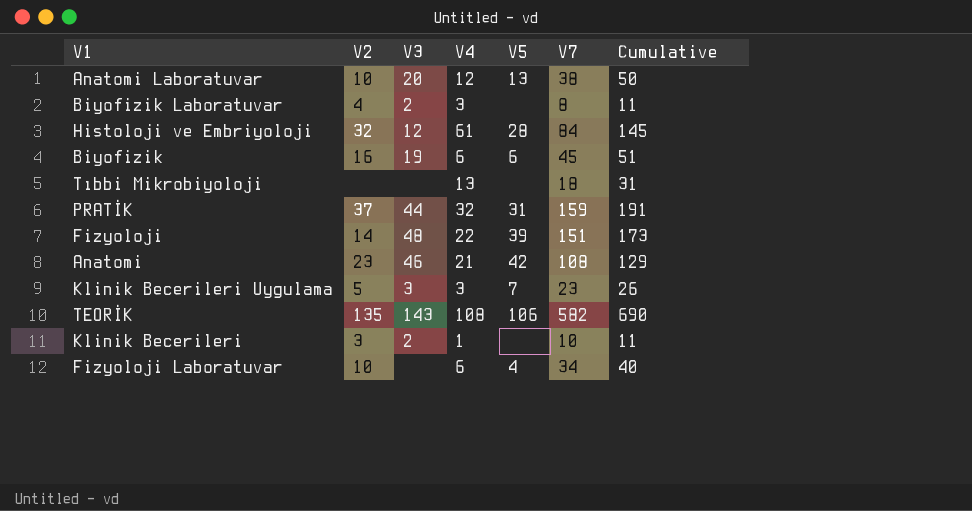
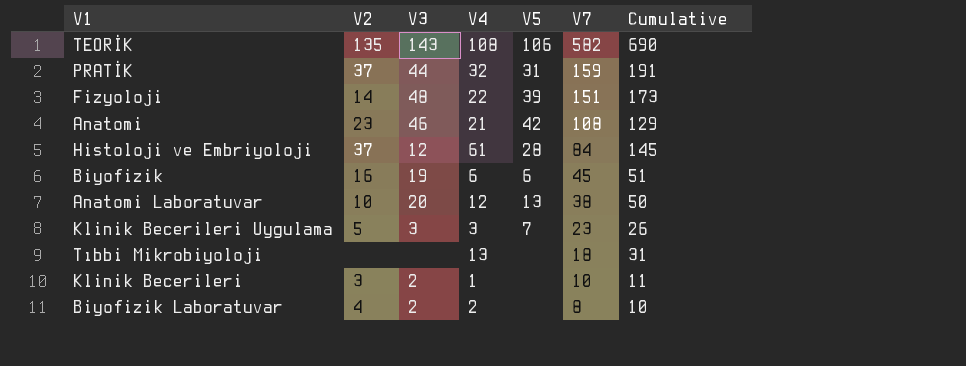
row order: none -> V7 descending
row Fizyoloji Laboratuvar: 10 | none | 6 | 4 | 34 | 40 -> none
Histoloji ve Embriyoloji | V2: 32 -> 37
Biyofizik Laboratuvar | V4: 3 -> 2
Biyofizik Laboratuvar | Cumulative: 11 -> 10

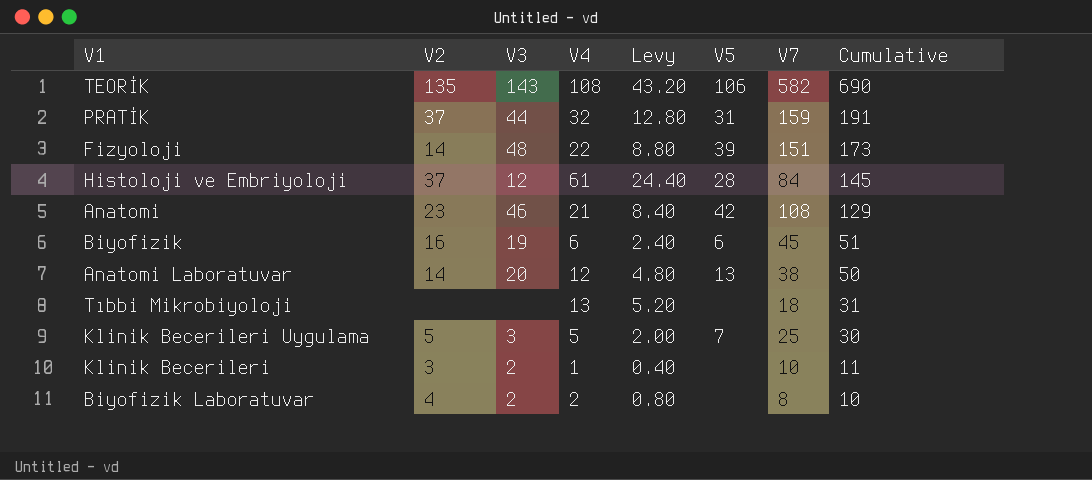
row order: V7 descending -> Cumulative descending
column Levy | formula: none -> [V4] * 0.4
Anatomi Laboratuvar | V2: 10 -> 14
Klinik Becerileri Uygulama | V4: 3 -> 5
Klinik Becerileri Uygulama | V7: 23 -> 25
Klinik Becerileri Uygulama | Cumulative: 26 -> 30

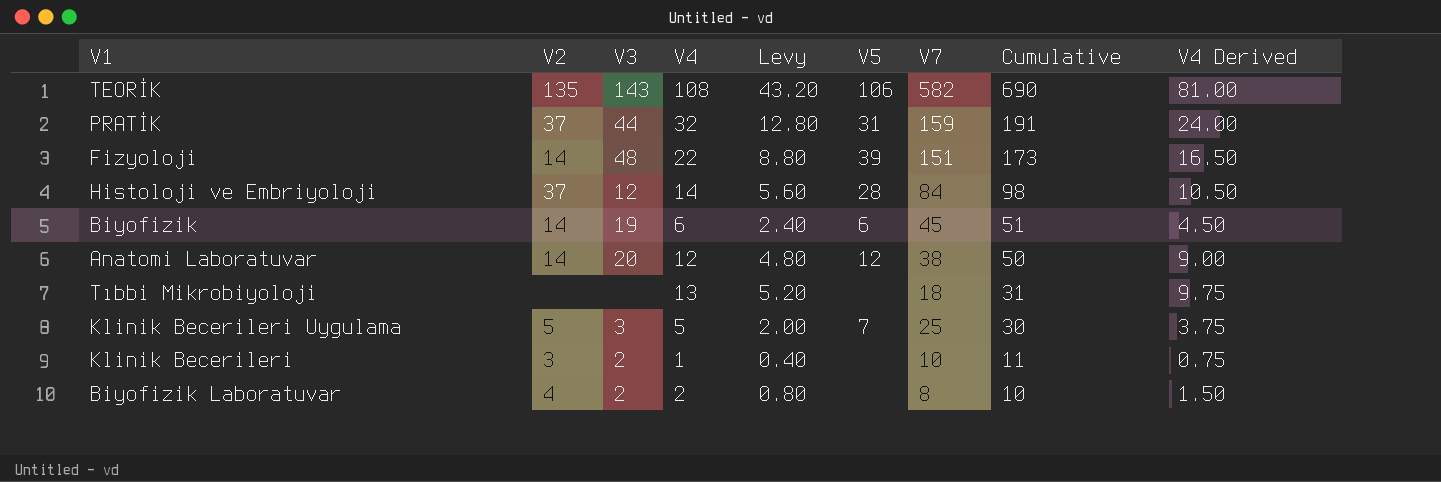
column V4 Derived | formula: none -> [V4] * 0.75
row Anatomi: 23 | 46 | 21 | 8.40 | 42 | 108 | 129 -> none
Histoloji ve Embriyoloji | V4: 61 -> 14
Histoloji ve Embriyoloji | Levy: 24.40 -> 5.60
Histoloji ve Embriyoloji | Cumulative: 145 -> 98
Biyofizik | V2: 16 -> 14
Anatomi Laboratuvar | V5: 13 -> 12

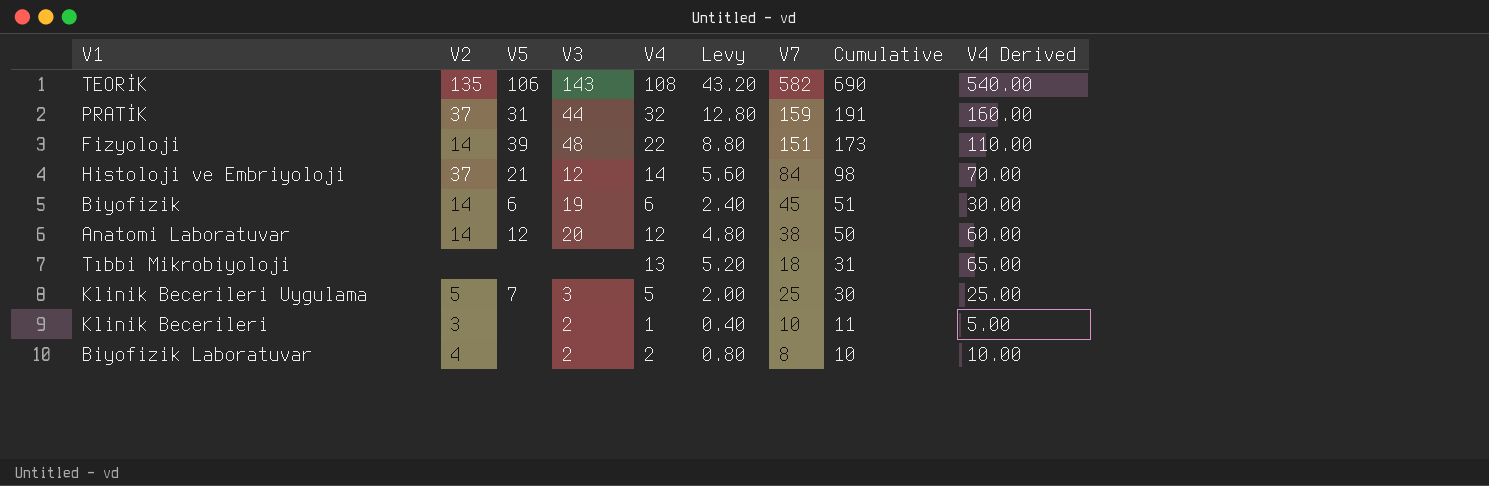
column V5 | position: 6 -> 3
column V4 Derived | formula: [V4] * 0.75 -> [V4] * 5
Histoloji ve Embriyoloji | V5: 28 -> 21

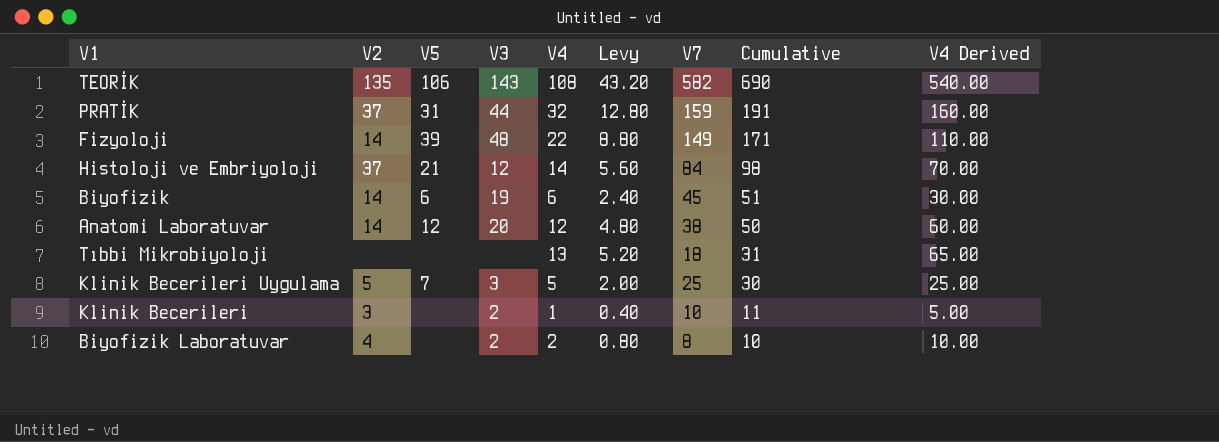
Fizyoloji | V7: 151 -> 149
Fizyoloji | Cumulative: 173 -> 171

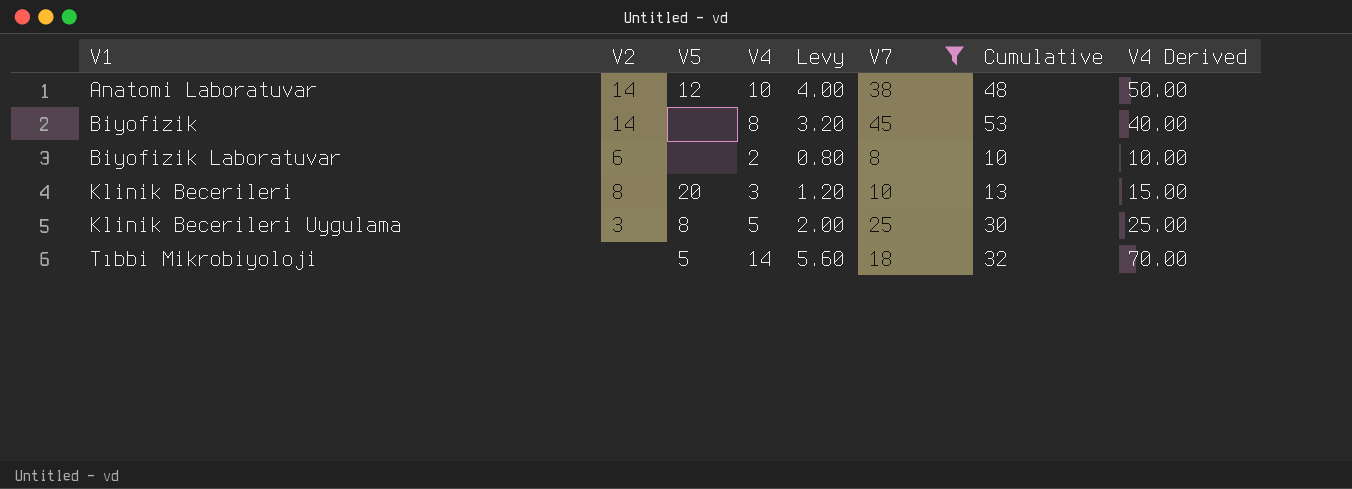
filter: none -> V7 <= 45
row order: Cumulative descending -> V1 ascending
column V3 | position: 4 -> none
Anatomi Laboratuvar | V4: 12 -> 10
Anatomi Laboratuvar | Levy: 4.80 -> 4.00
Anatomi Laboratuvar | Cumulative: 50 -> 48
Anatomi Laboratuvar | V4 Derived: 60.00 -> 50.00
Biyofizik | V5: 6 -> none
Biyofizik | V4: 6 -> 8
Biyofizik | Levy: 2.40 -> 3.20
Biyofizik | Cumulative: 51 -> 53
Biyofizik | V4 Derived: 30.00 -> 40.00
Biyofizik Laboratuvar | V2: 4 -> 6
Klinik Becerileri | V2: 3 -> 8
Klinik Becerileri | V5: none -> 20
Klinik Becerileri | V4: 1 -> 3
Klinik Becerileri | Levy: 0.40 -> 1.20
Klinik Becerileri | Cumulative: 11 -> 13
Klinik Becerileri | V4 Derived: 5.00 -> 15.00
Klinik Becerileri Uygulama | V2: 5 -> 3
Klinik Becerileri Uygulama | V5: 7 -> 8
Tıbbi Mikrobiyoloji | V5: none -> 5
Tıbbi Mikrobiyoloji | V4: 13 -> 14
Tıbbi Mikrobiyoloji | Levy: 5.20 -> 5.60
Tıbbi Mikrobiyoloji | Cumulative: 31 -> 32
Tıbbi Mikrobiyoloji | V4 Derived: 65.00 -> 70.00

